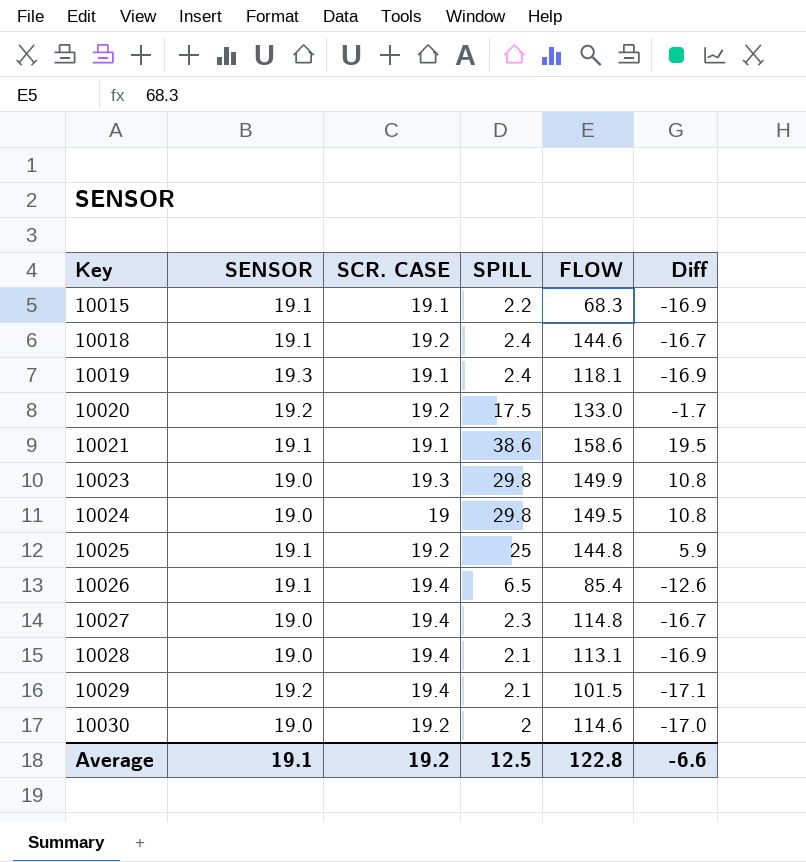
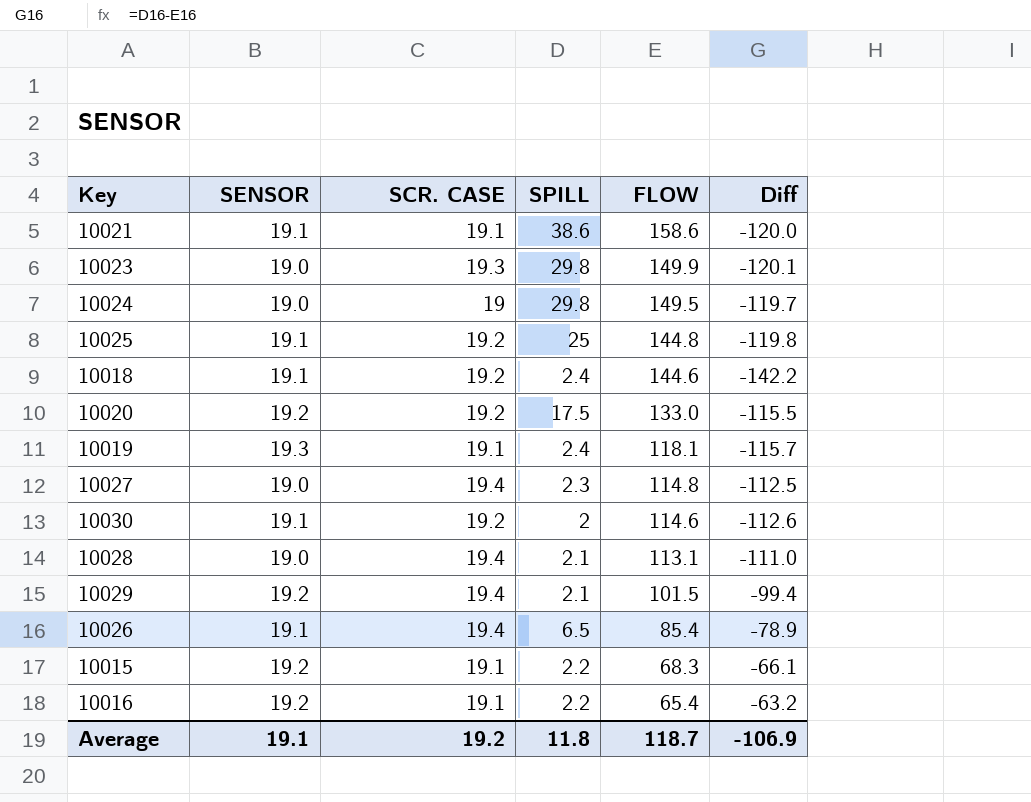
row order: Key ascending -> FLOW descending
column Diff | formula: [SPILL] - [SENSOR] -> [SPILL] - [FLOW]
10030 | SENSOR: 19.0 -> 19.1
10015 | SENSOR: 19.1 -> 19.2
row 10016: none -> 19.2 | 19.1 | 2.2 | 65.4 | -63.2
Average | SPILL: 12.5 -> 11.8
Average | FLOW: 122.8 -> 118.7
Average | Diff: -6.6 -> -106.9

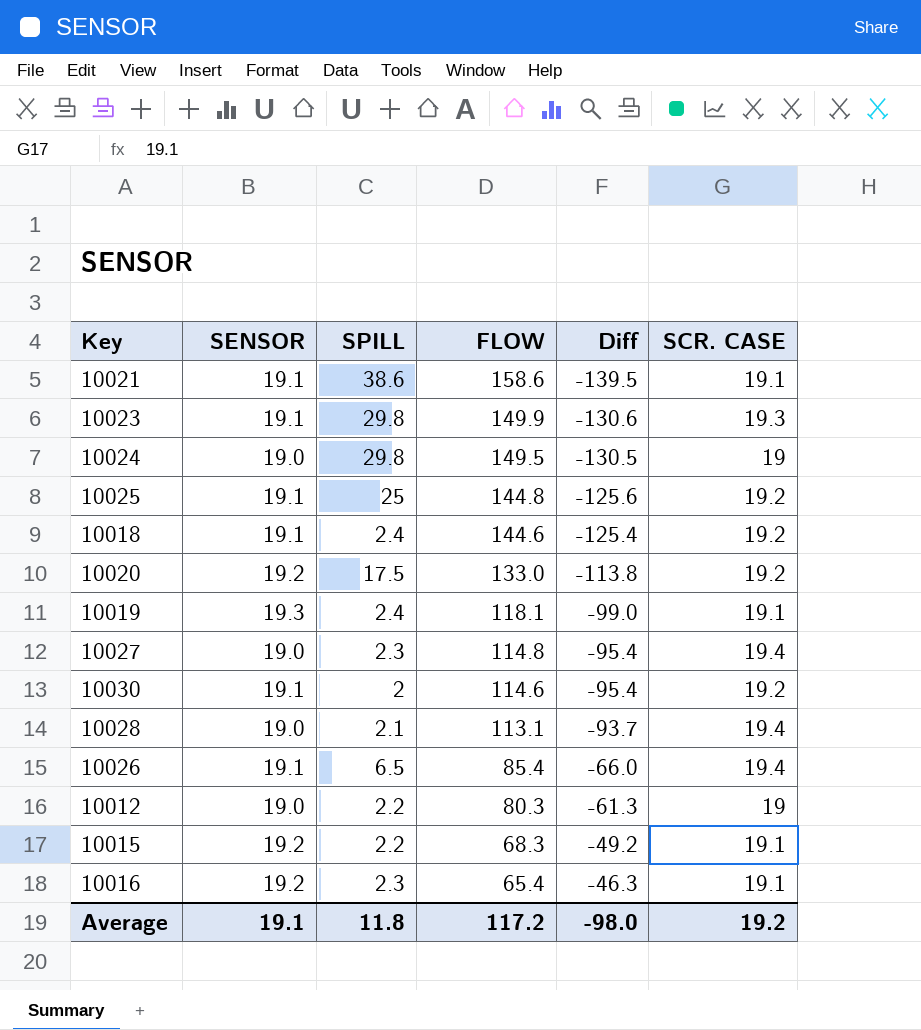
column Diff | formula: [SPILL] - [FLOW] -> [SCR. CASE] - [FLOW]
column SCR. CASE | position: 3 -> 6
row 10029: 19.2 | 19.4 | 2.1 | 101.5 | -99.4 -> none
10023 | SENSOR: 19.0 -> 19.1
row 10012: none -> 19.0 | 2.2 | 80.3 | -61.3 | 19
10016 | SPILL: 2.2 -> 2.3
Average | FLOW: 118.7 -> 117.2
Average | Diff: -106.9 -> -98.0

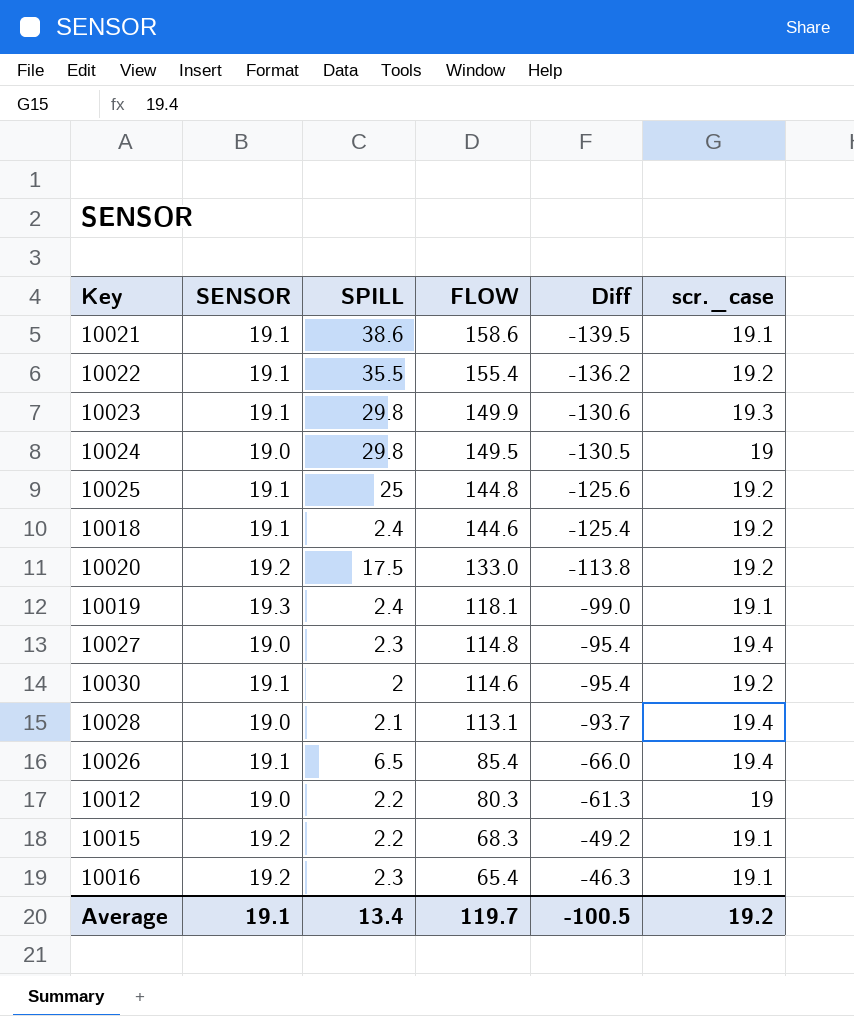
column name: SCR. CASE -> scr._case
row 10022: none -> 19.1 | 35.5 | 155.4 | -136.2 | 19.2
Average | SPILL: 11.8 -> 13.4
Average | FLOW: 117.2 -> 119.7
Average | Diff: -98.0 -> -100.5

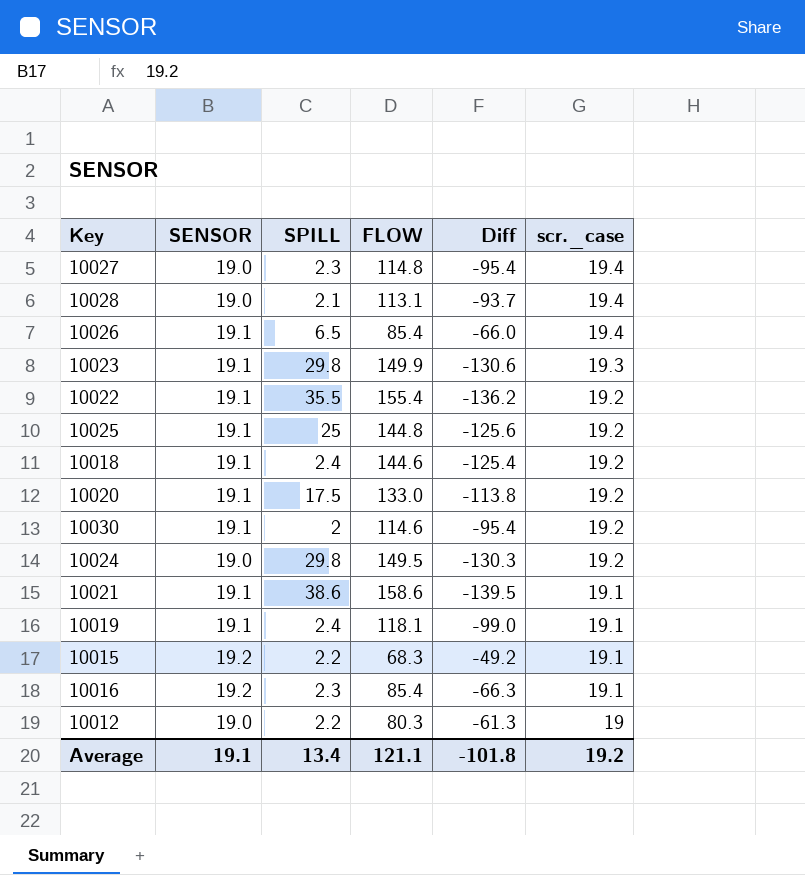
row order: FLOW descending -> scr._case descending
10020 | SENSOR: 19.2 -> 19.1
10024 | Diff: -130.5 -> -130.3
10024 | scr._case: 19 -> 19.2
10019 | SENSOR: 19.3 -> 19.1
10016 | FLOW: 65.4 -> 85.4
10016 | Diff: -46.3 -> -66.3
Average | FLOW: 119.7 -> 121.1
Average | Diff: -100.5 -> -101.8

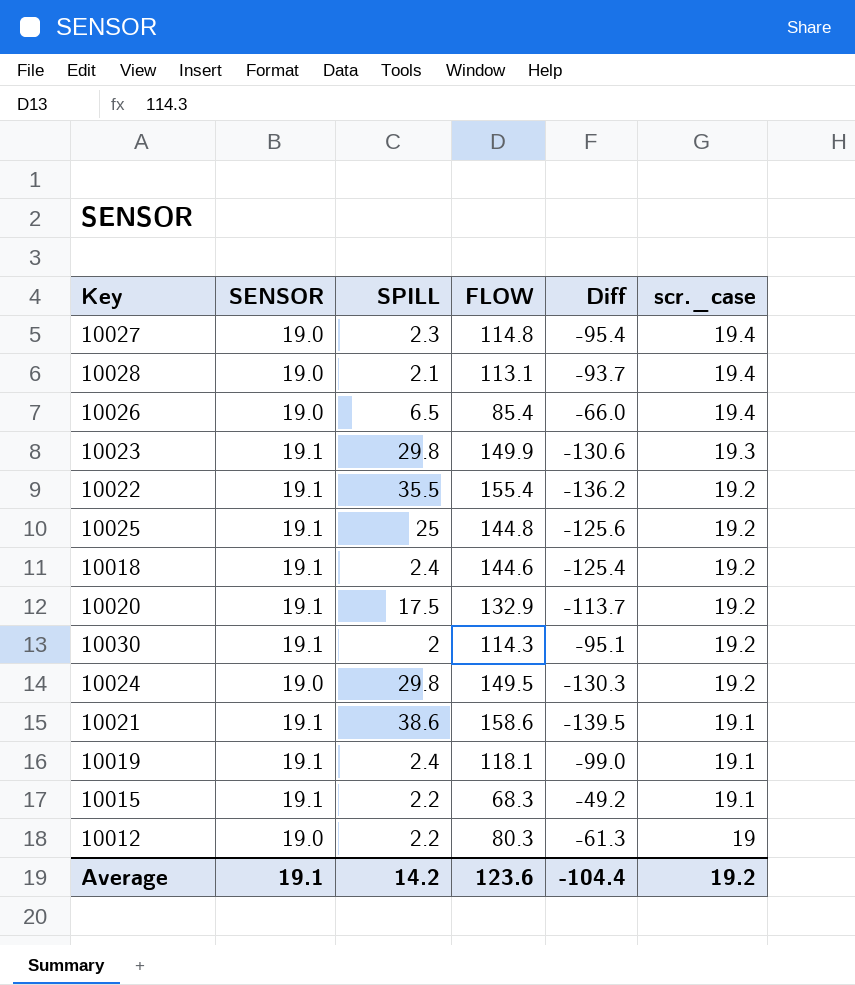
row 10016: 19.2 | 2.3 | 85.4 | -66.3 | 19.1 -> none
10026 | SENSOR: 19.1 -> 19.0
10020 | FLOW: 133.0 -> 132.9
10020 | Diff: -113.8 -> -113.7
10030 | FLOW: 114.6 -> 114.3
10030 | Diff: -95.4 -> -95.1
10015 | SENSOR: 19.2 -> 19.1
Average | SPILL: 13.4 -> 14.2
Average | FLOW: 121.1 -> 123.6
Average | Diff: -101.8 -> -104.4

